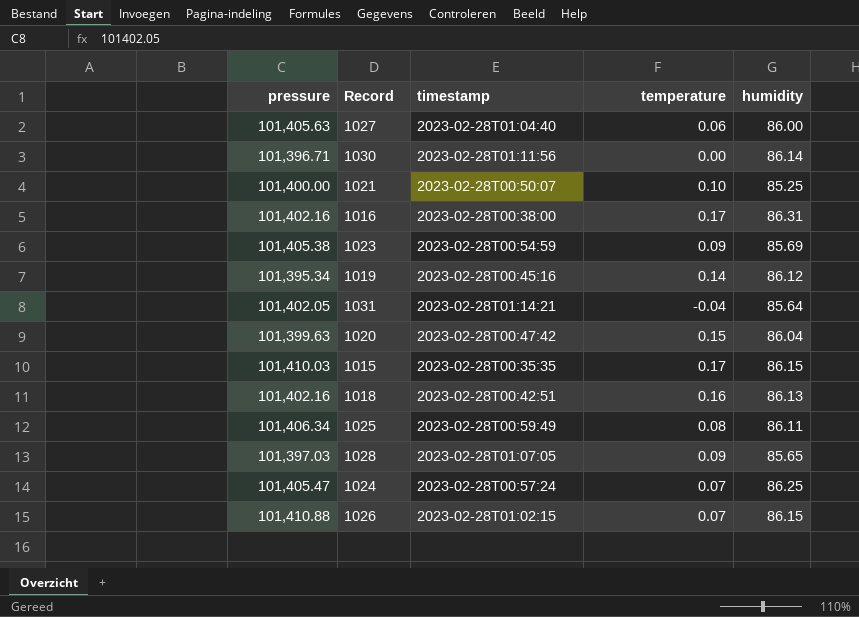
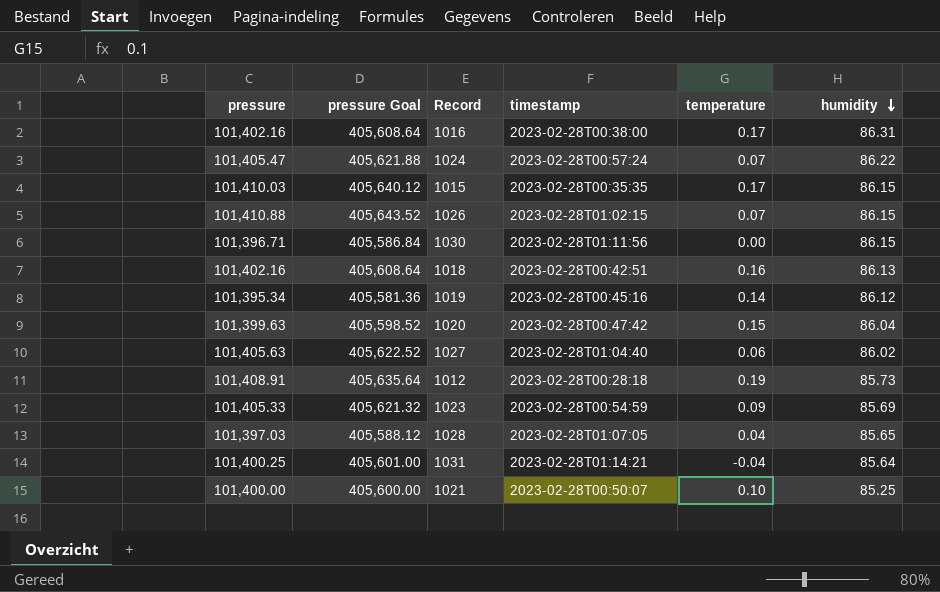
row order: none -> humidity descending
column pressure Goal | formula: none -> [pressure] * 4
row 1025: 101,406.34 | 2023-02-28T00:59:49 | 0.08 | 86.11 -> none
1024 | humidity: 86.25 -> 86.22
1030 | humidity: 86.14 -> 86.15
1027 | humidity: 86.00 -> 86.02
row 1012: none -> 101,408.91 | 405,635.64 | 2023-02-28T00:28:18 | 0.19 | 85.73
1023 | pressure: 101,405.38 -> 101,405.33
1028 | temperature: 0.09 -> 0.04
1031 | pressure: 101,402.05 -> 101,400.25

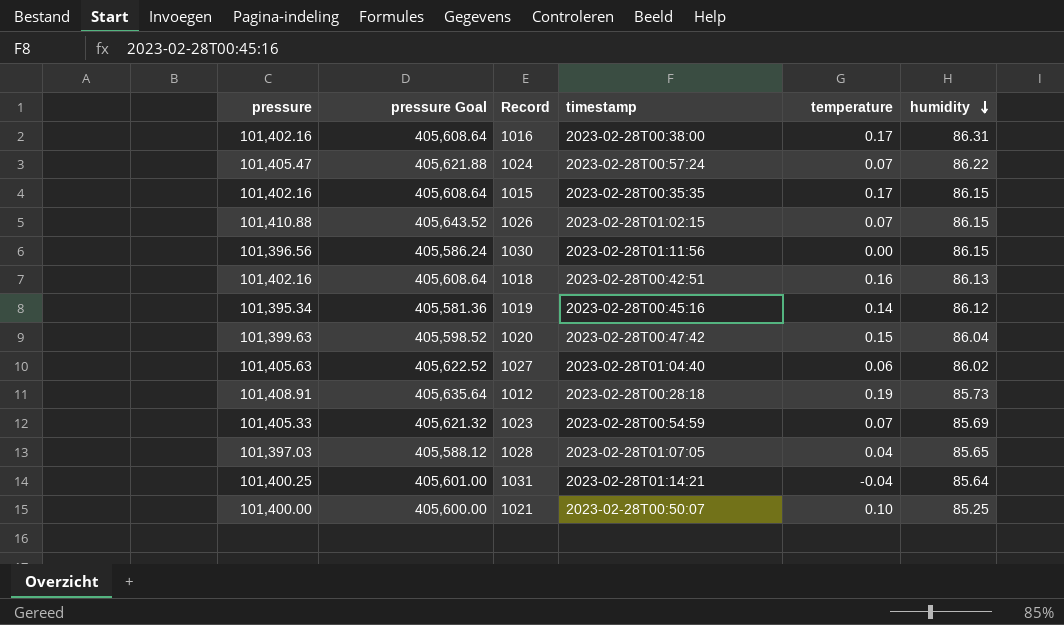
1015 | pressure: 101,410.03 -> 101,402.16
1015 | pressure Goal: 405,640.12 -> 405,608.64
1030 | pressure: 101,396.71 -> 101,396.56
1030 | pressure Goal: 405,586.84 -> 405,586.24
1023 | temperature: 0.09 -> 0.07

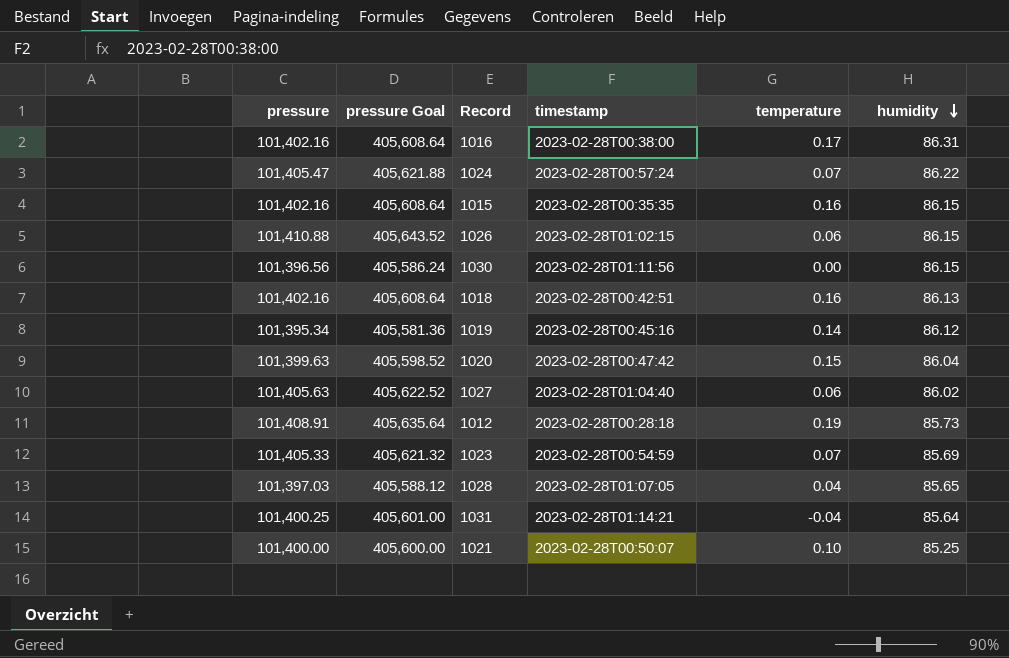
1015 | temperature: 0.17 -> 0.16
1026 | temperature: 0.07 -> 0.06

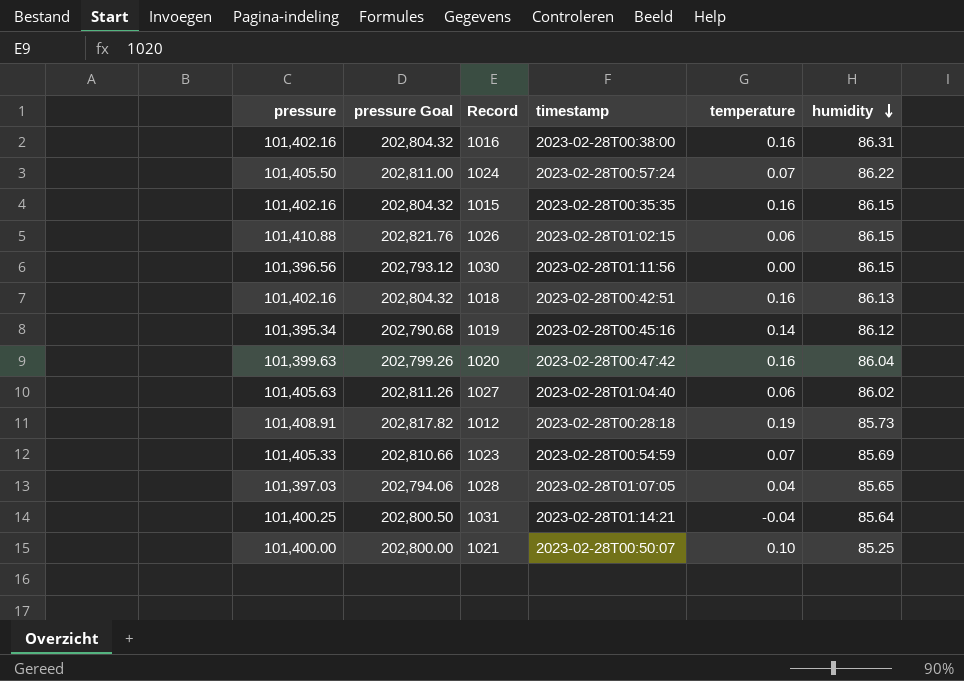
column pressure Goal | formula: [pressure] * 4 -> [pressure] * 2
1016 | temperature: 0.17 -> 0.16
1024 | pressure: 101,405.47 -> 101,405.50
1020 | temperature: 0.15 -> 0.16

